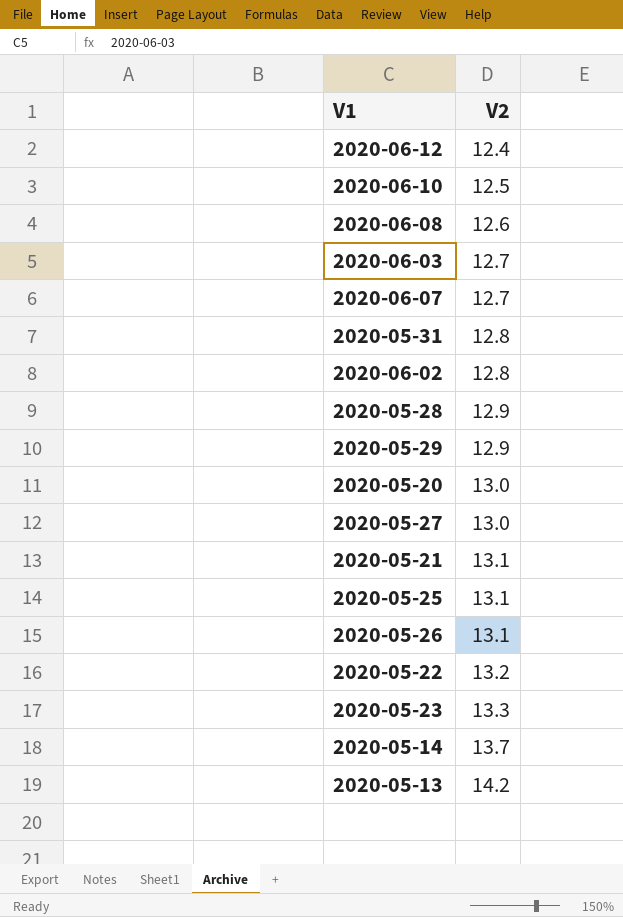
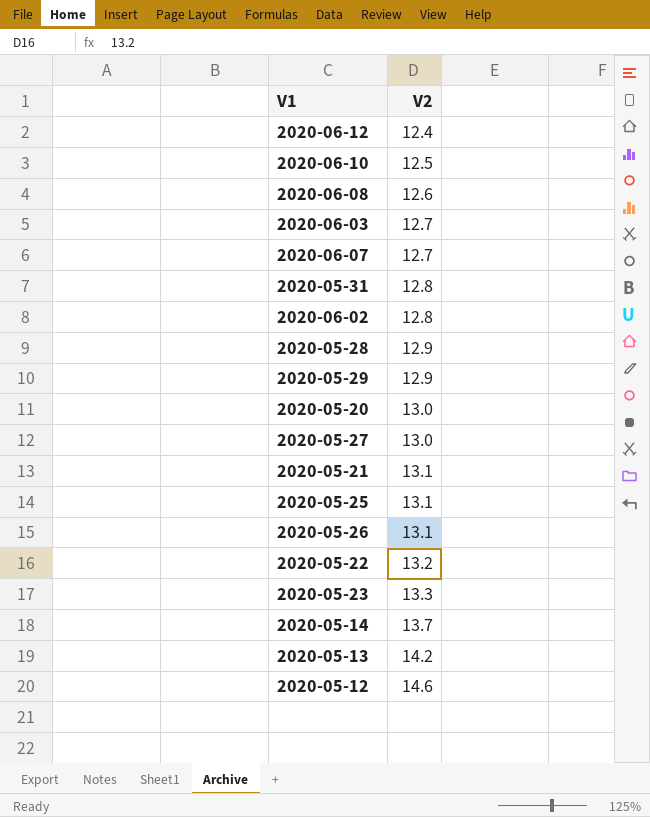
row 2020-05-12: none -> 14.6

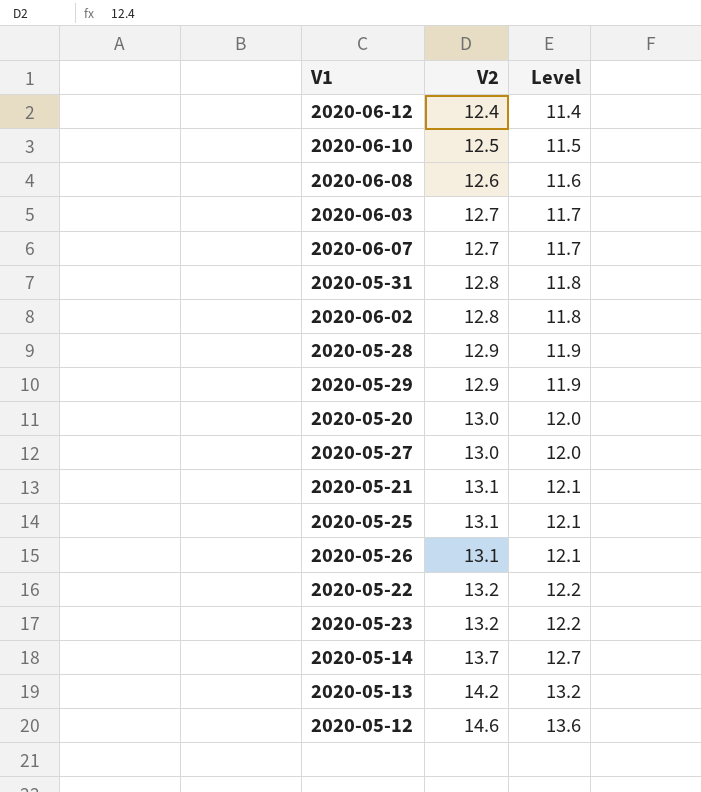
column Level | formula: none -> [V2] - 1
2020-05-23 | V2: 13.3 -> 13.2

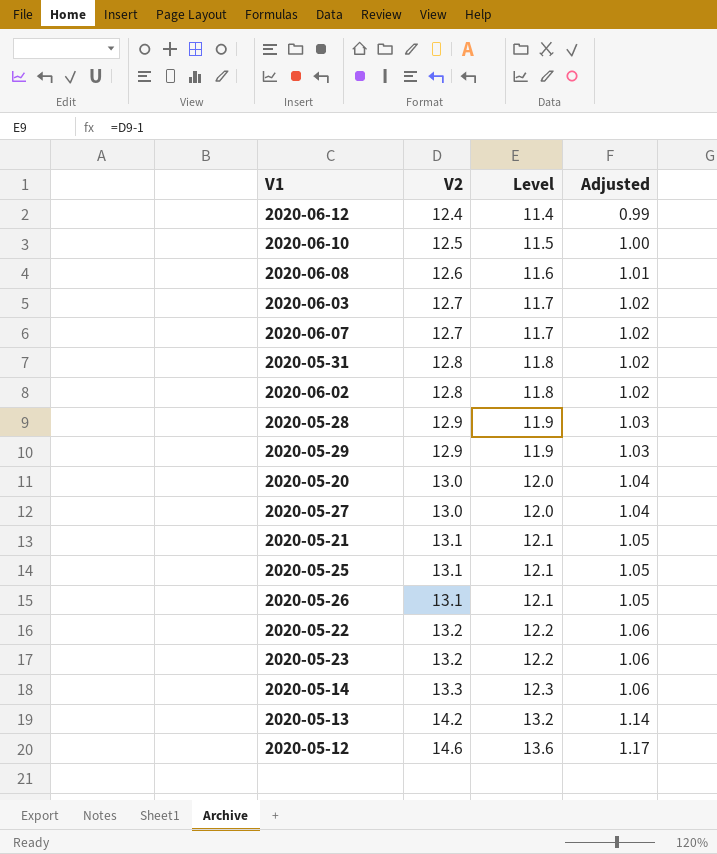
column Adjusted | formula: none -> [V2] * 0.08
2020-05-14 | V2: 13.7 -> 13.3
2020-05-14 | Level: 12.7 -> 12.3

